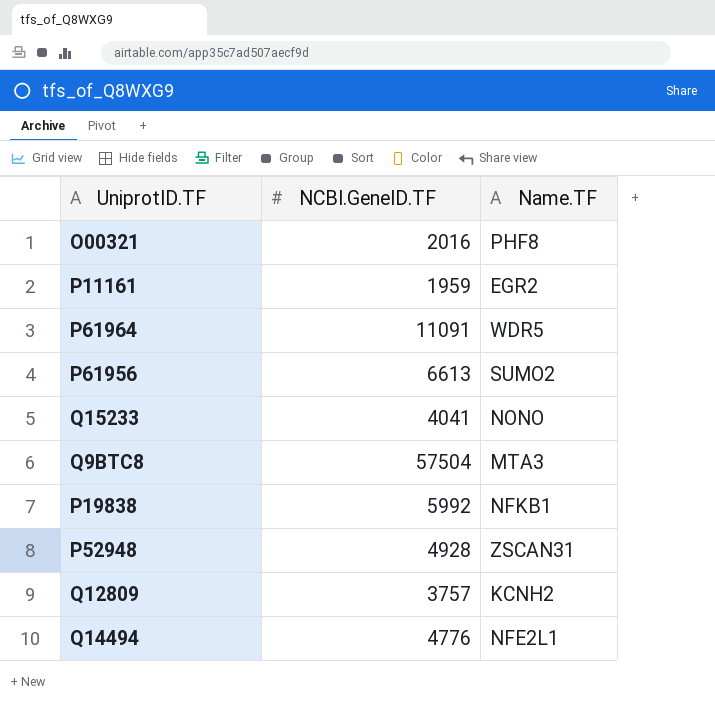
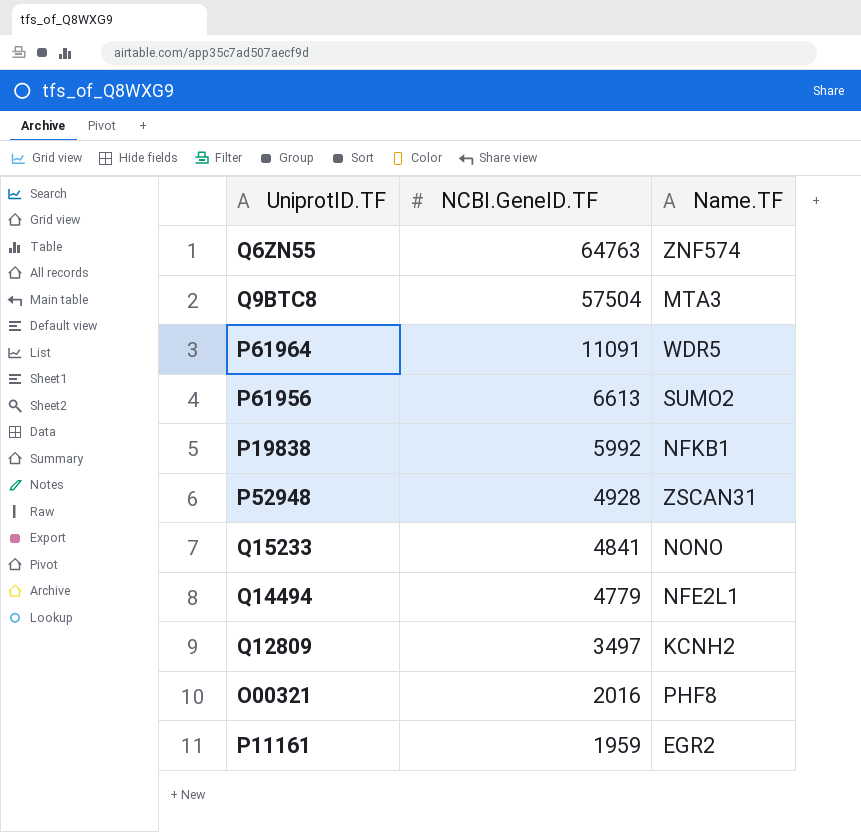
row order: none -> NCBI.GeneID.TF descending
row Q6ZN55: none -> 64763 | ZNF574
Q15233 | NCBI.GeneID.TF: 4041 -> 4841
Q14494 | NCBI.GeneID.TF: 4776 -> 4779
Q12809 | NCBI.GeneID.TF: 3757 -> 3497

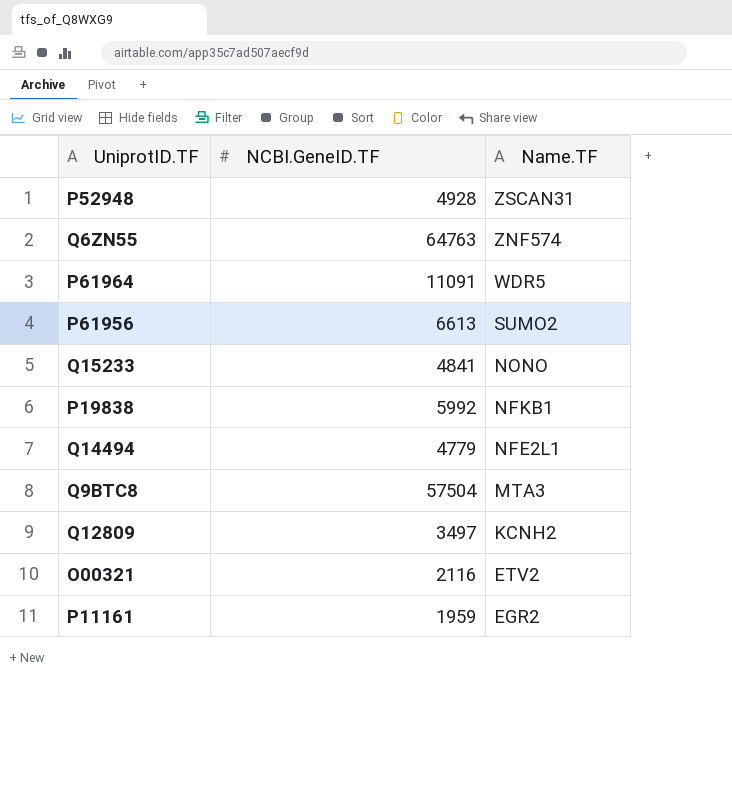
row order: NCBI.GeneID.TF descending -> Name.TF descending
O00321 | NCBI.GeneID.TF: 2016 -> 2116
O00321 | Name.TF: PHF8 -> ETV2

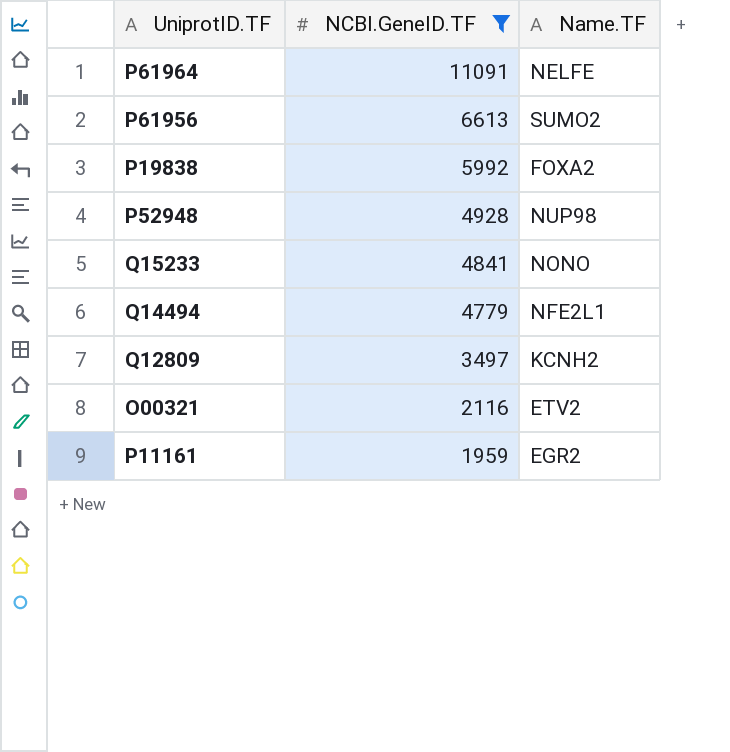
filter: none -> NCBI.GeneID.TF <= 11091
row order: Name.TF descending -> NCBI.GeneID.TF descending
P61964 | Name.TF: WDR5 -> NELFE
P19838 | Name.TF: NFKB1 -> FOXA2
P52948 | Name.TF: ZSCAN31 -> NUP98

